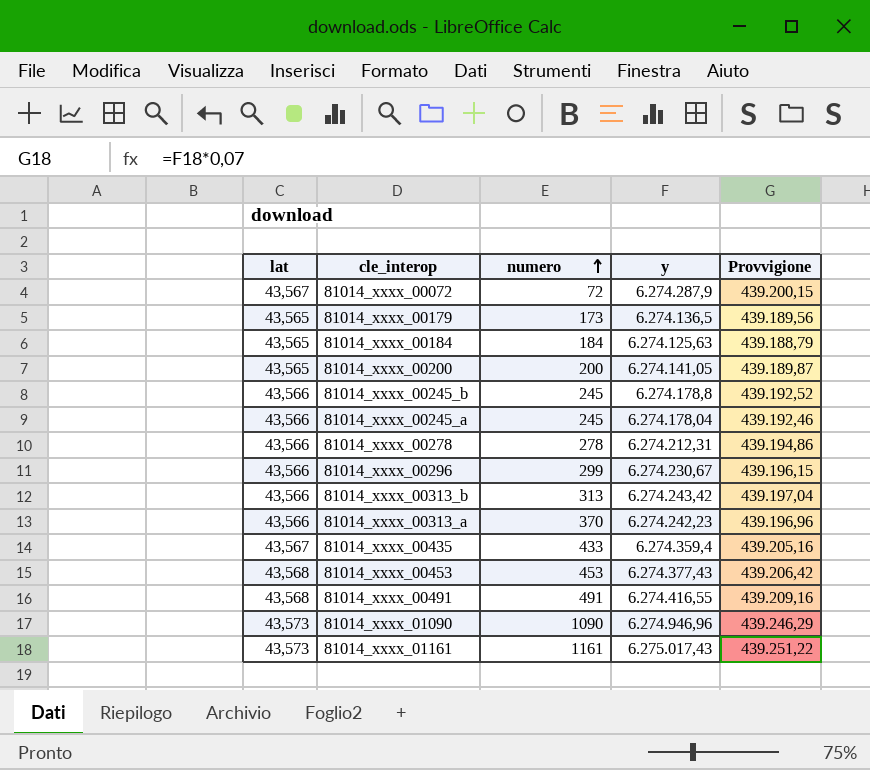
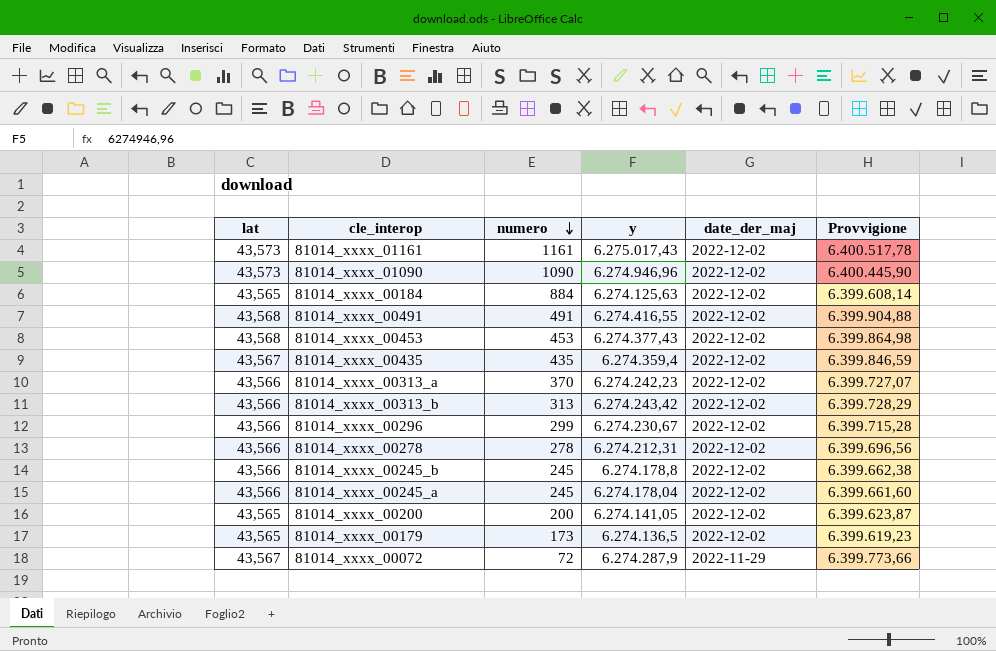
row order: numero ascending -> numero descending
column date_der_maj | position: none -> 5
column Provvigione | formula: [y] * 0,07 -> [y] * 1,02
81014_xxxx_00184 | numero: 184 -> 884
81014_xxxx_00435 | numero: 433 -> 435

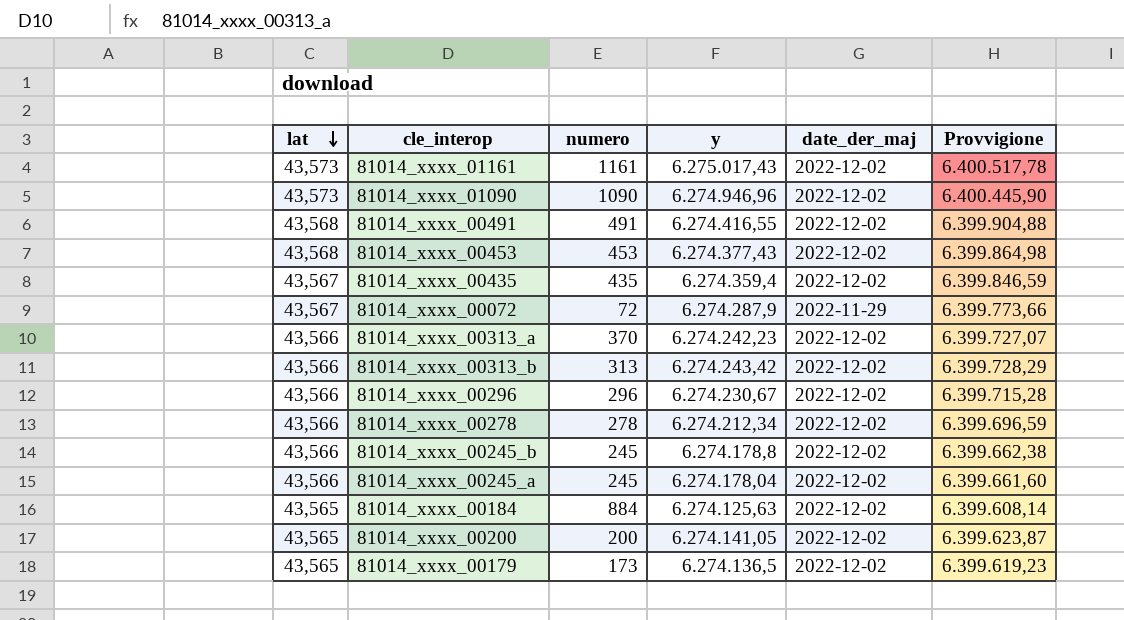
row order: numero descending -> lat descending
81014_xxxx_00296 | numero: 299 -> 296
81014_xxxx_00278 | y: 6.274.212,31 -> 6.274.212,34
81014_xxxx_00278 | Provvigione: 6.399.696,56 -> 6.399.696,59

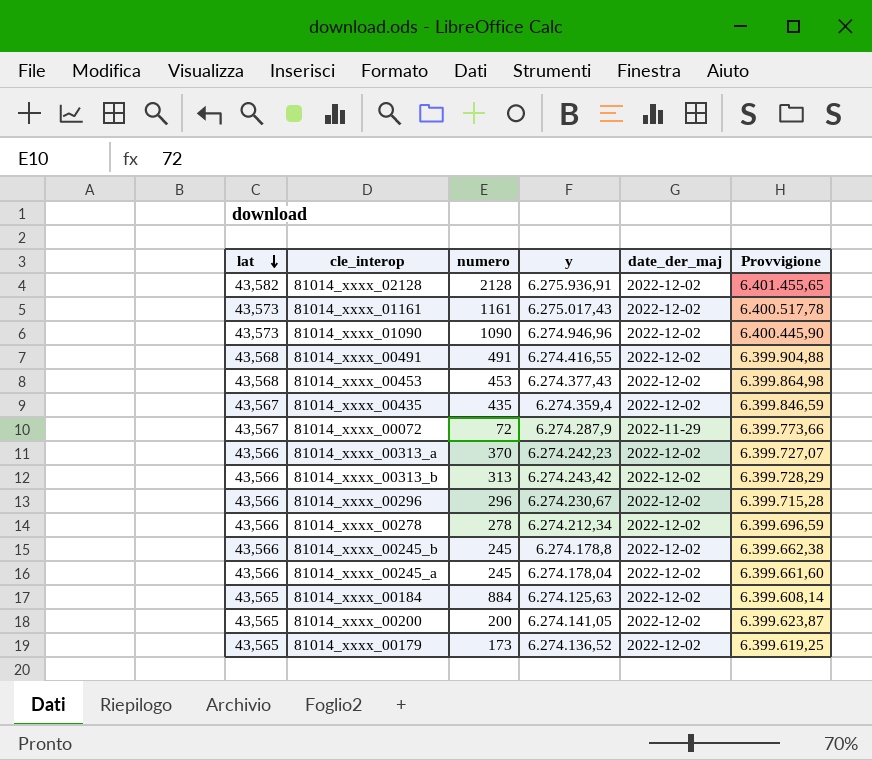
row 81014_xxxx_02128: none -> 43,582 | 2128 | 6.275.936,91 | 2022-12-02 | 6.401.455,65
81014_xxxx_00179 | y: 6.274.136,5 -> 6.274.136,52
81014_xxxx_00179 | Provvigione: 6.399.619,23 -> 6.399.619,25

